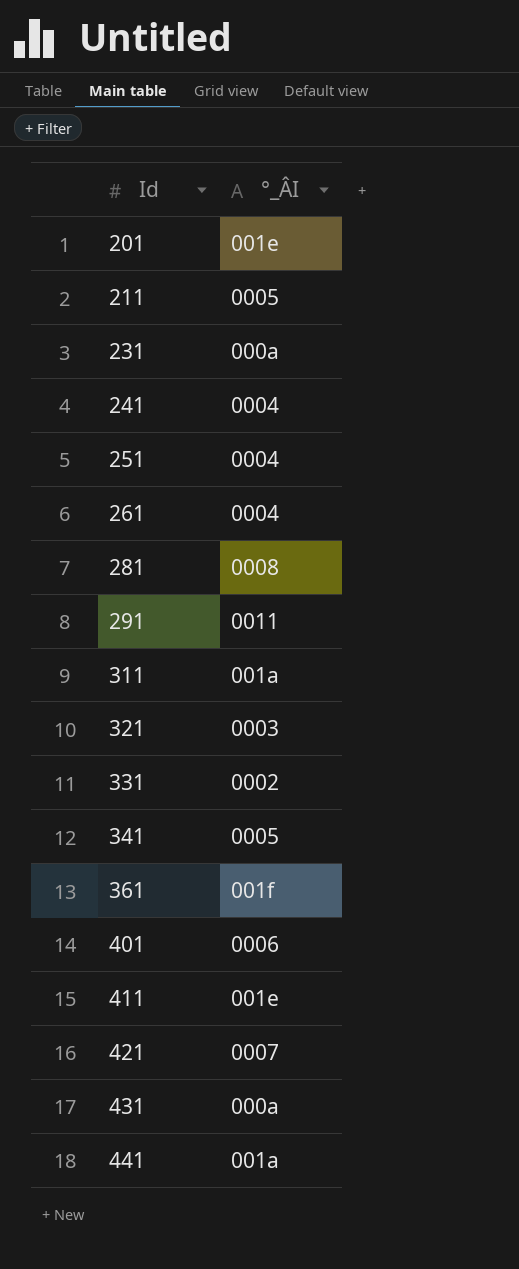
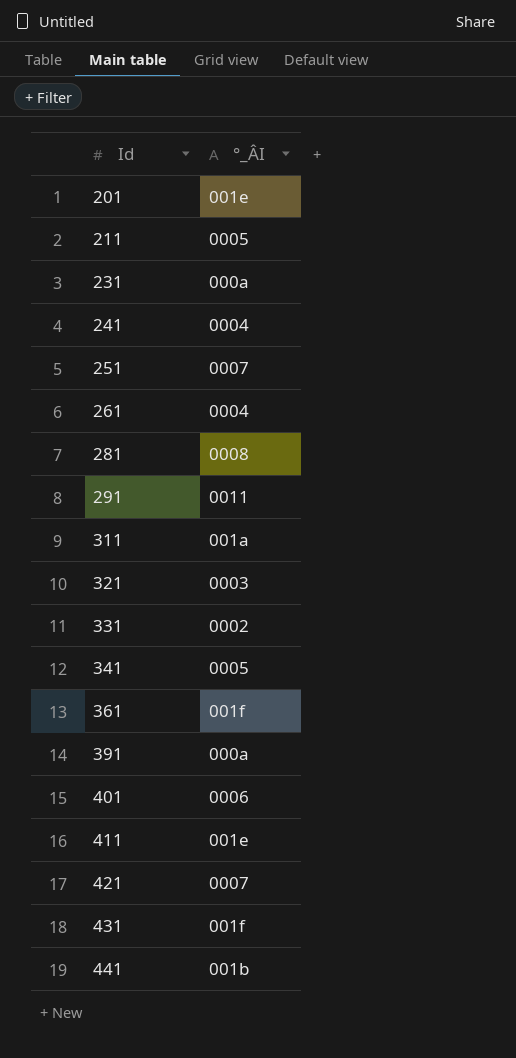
251 | °_ÂI: 0004 -> 0007
row 391: none -> 000a
431 | °_ÂI: 000a -> 001f
441 | °_ÂI: 001a -> 001b

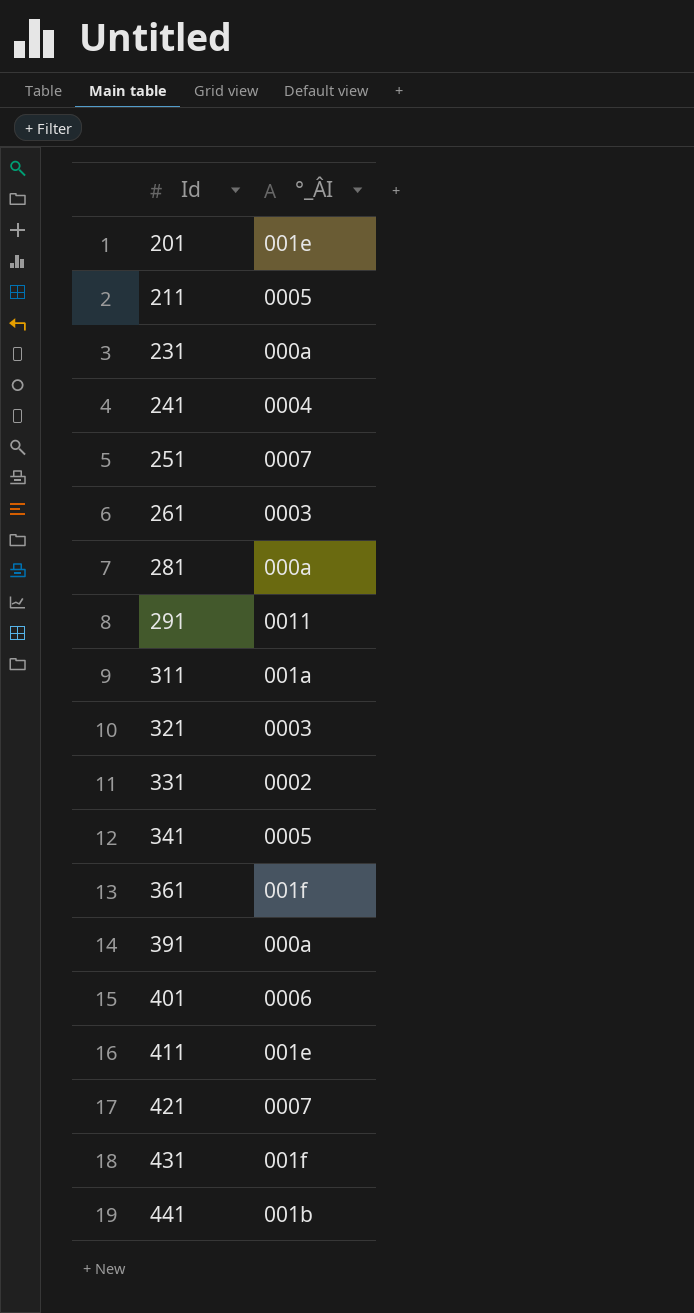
261 | °_ÂI: 0004 -> 0003
281 | °_ÂI: 0008 -> 000a

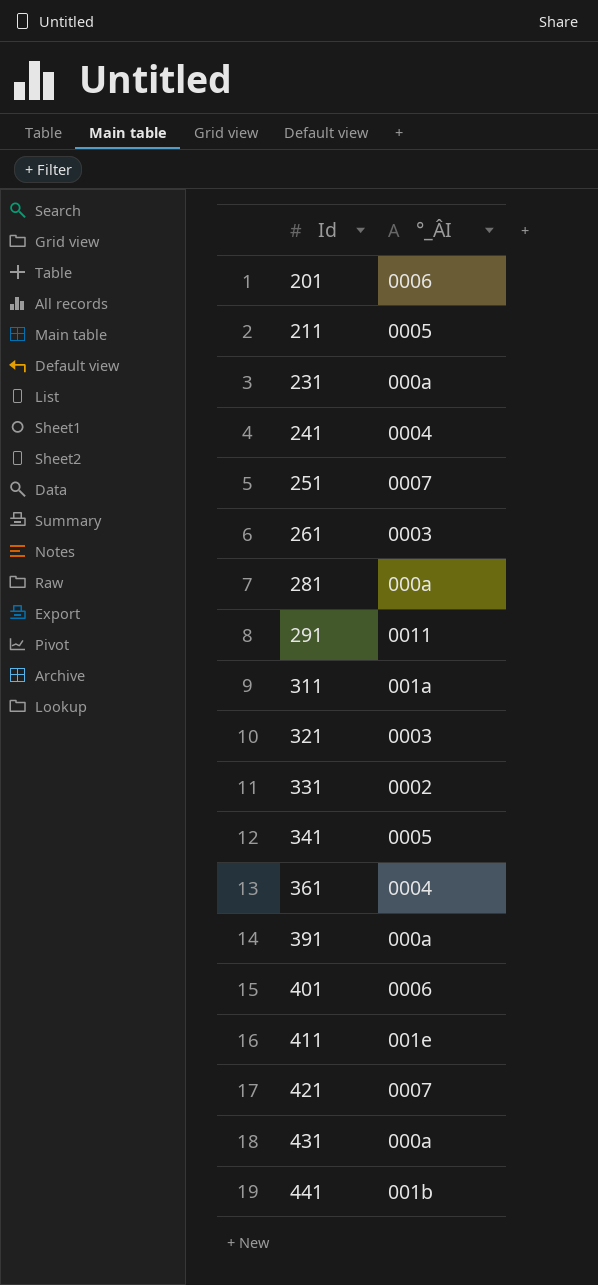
201 | °_ÂI: 001e -> 0006
361 | °_ÂI: 001f -> 0004
431 | °_ÂI: 001f -> 000a

